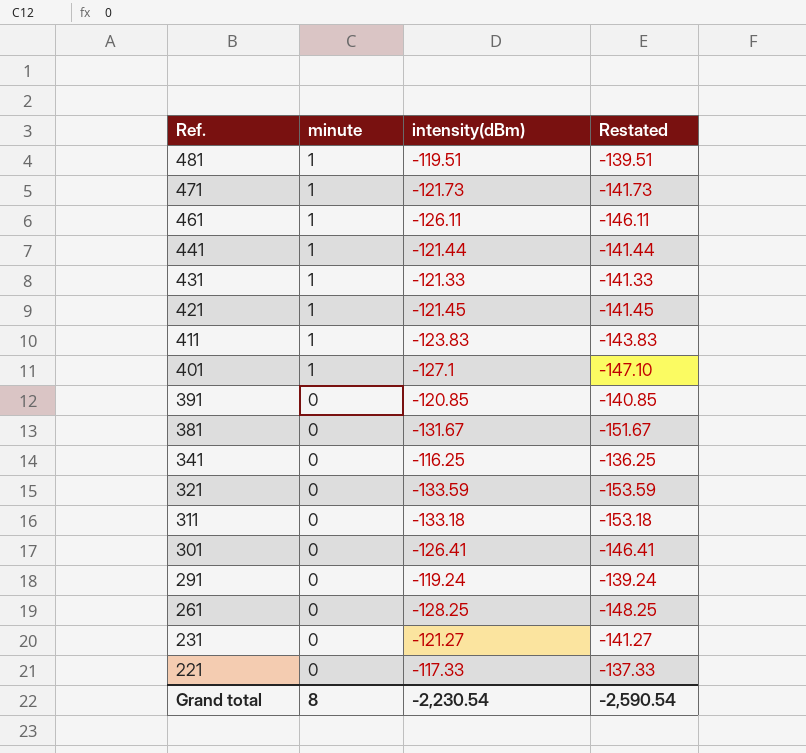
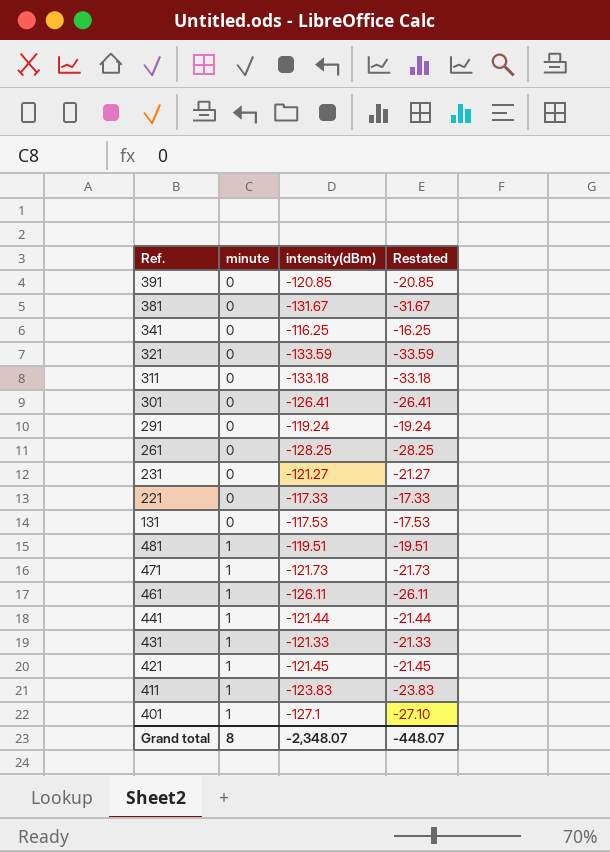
row order: Ref. descending -> minute ascending
column Restated | formula: [intensity(dBm)] - 20 -> [intensity(dBm)] + 100
row 131: none -> 0 | -117.53 | -17.53
Grand total | intensity(dBm): -2,230.54 -> -2,348.07
Grand total | Restated: -2,590.54 -> -448.07

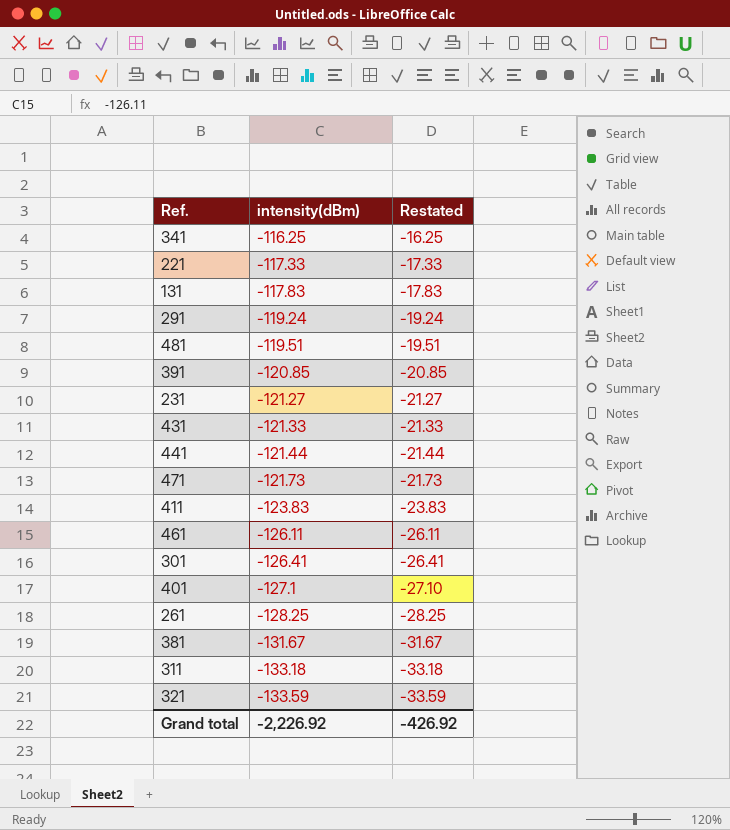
row order: minute ascending -> intensity(dBm) descending
column minute | position: 2 -> none
row 421: 1 | -121.45 | -21.45 -> none
131 | intensity(dBm): -117.53 -> -117.83
131 | Restated: -17.53 -> -17.83
Grand total | intensity(dBm): -2,348.07 -> -2,226.92
Grand total | Restated: -448.07 -> -426.92

